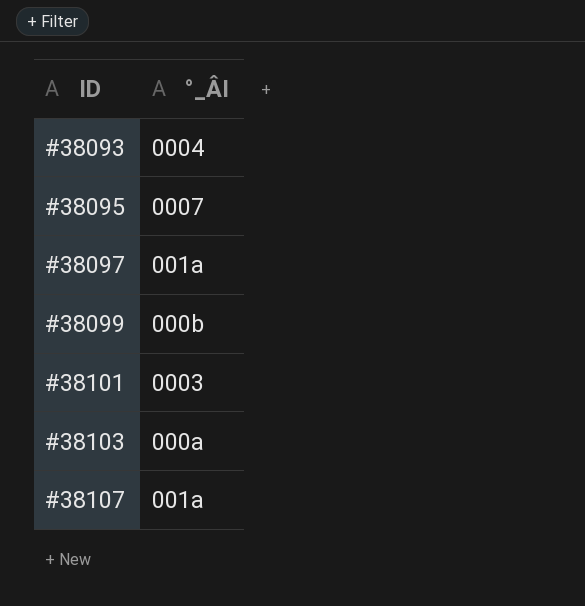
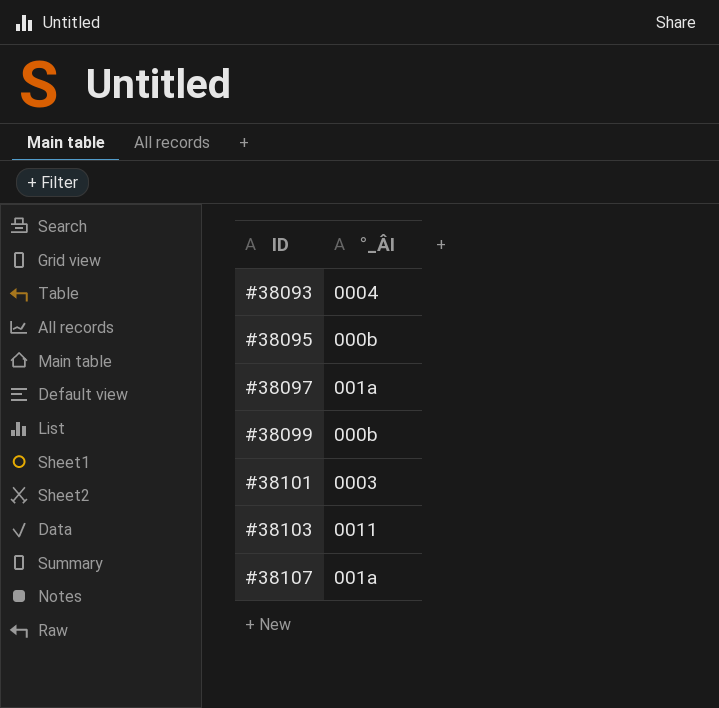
#38095 | °_ÂI: 0007 -> 000b
#38103 | °_ÂI: 000a -> 0011

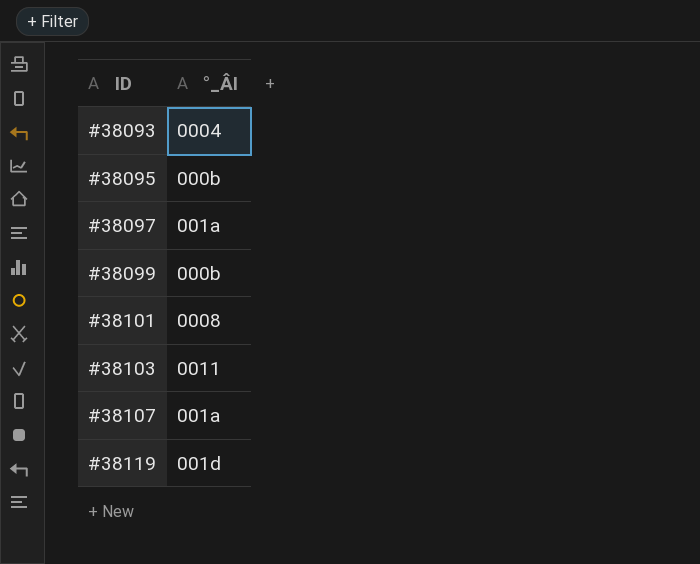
#38101 | °_ÂI: 0003 -> 0008
row #38119: none -> 001d

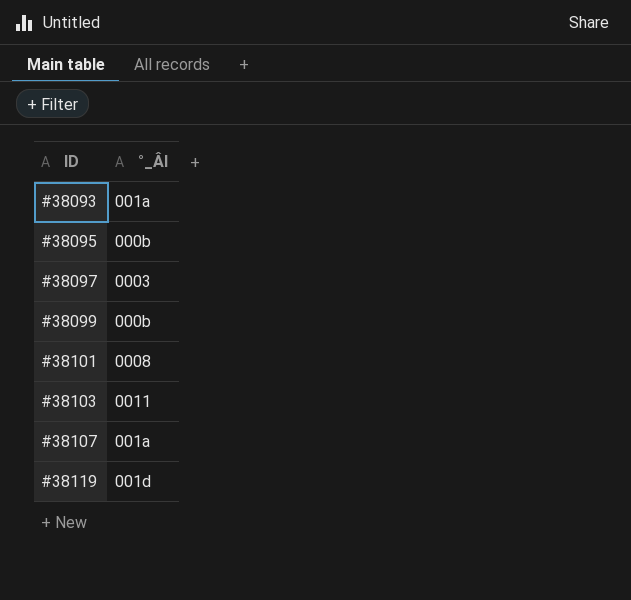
#38093 | °_ÂI: 0004 -> 001a
#38097 | °_ÂI: 001a -> 0003

